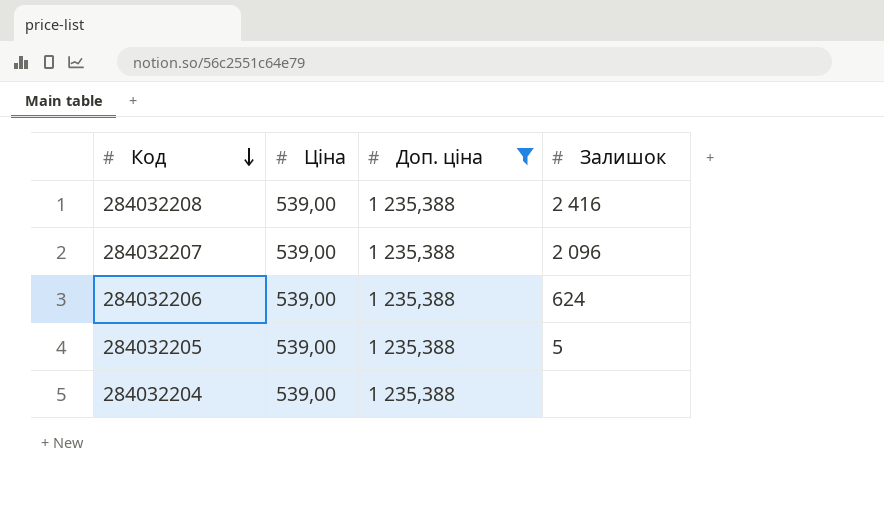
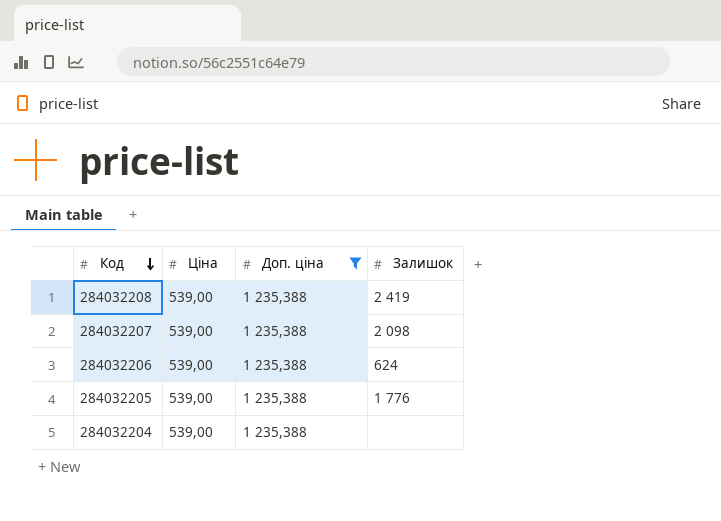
284032208 | Залишок: 2 416 -> 2 419
284032207 | Залишок: 2 096 -> 2 098
284032205 | Залишок: 5 -> 1 776

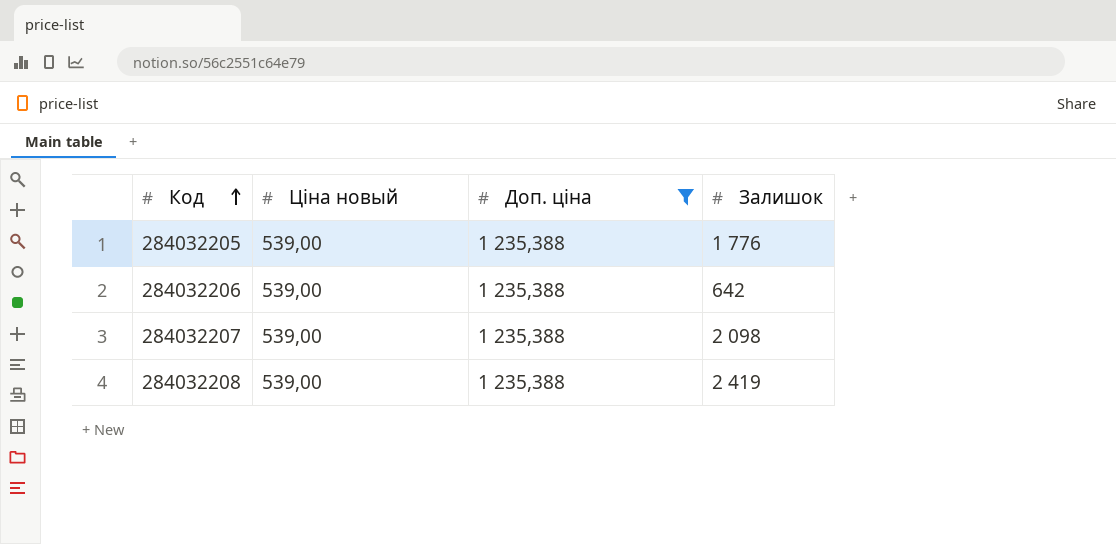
row order: Код descending -> Код ascending
column name: Ціна -> Ціна новый
row 284032204: 539,00 | 1 235,388 | none -> none
284032206 | Залишок: 624 -> 642

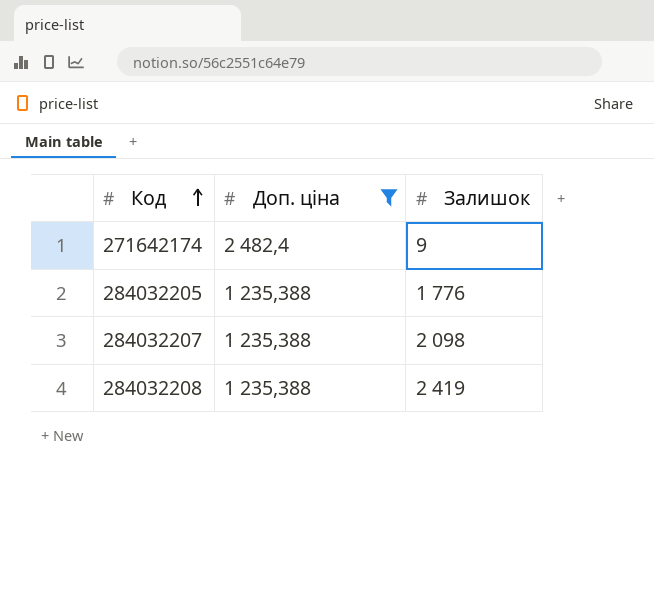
column Ціна новый | position: 2 -> none
row 284032206: 539,00 | 1 235,388 | 642 -> none
row 271642174: none -> 2 482,4 | 9

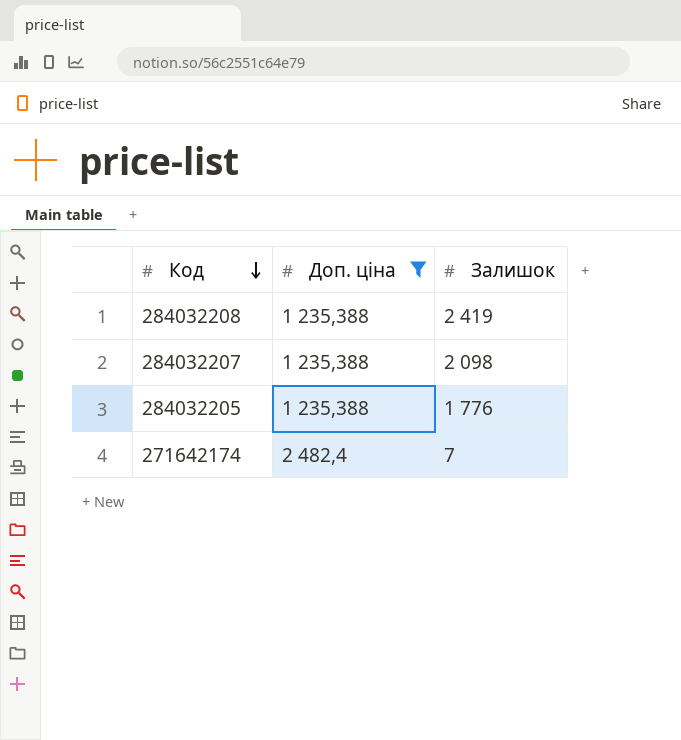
row order: Код ascending -> Код descending
271642174 | Залишок: 9 -> 7

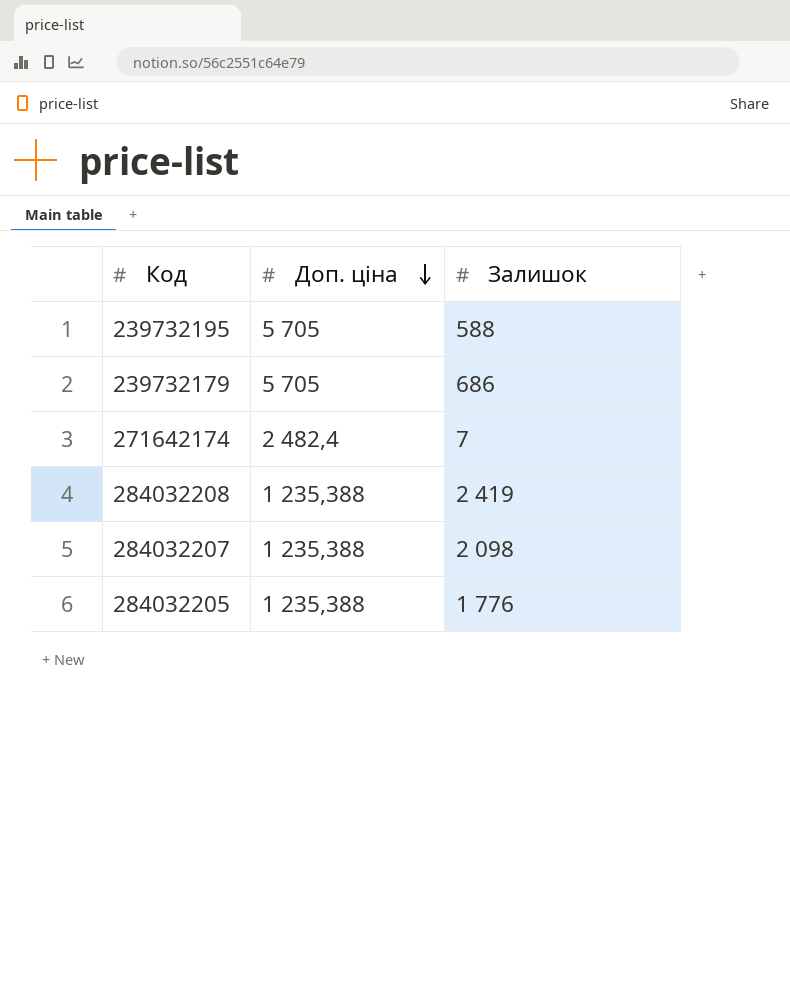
filter: Доп. ціна != 5 705 -> none
row order: Код descending -> Доп. ціна descending

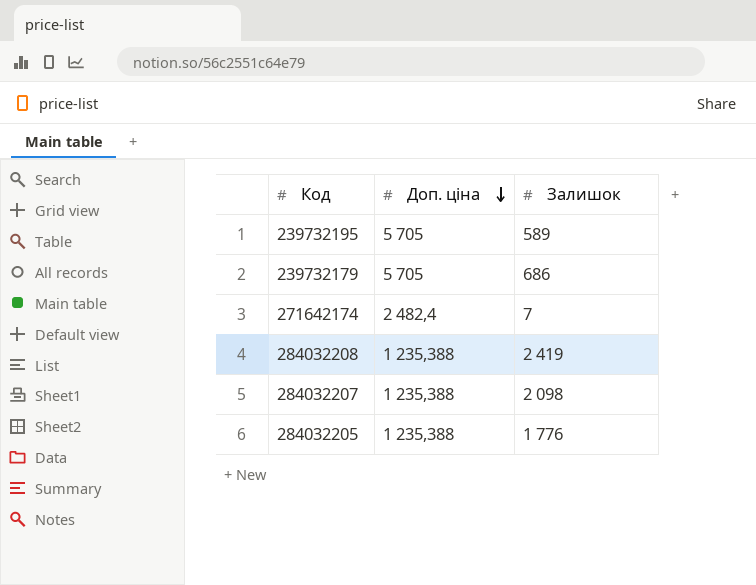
239732195 | Залишок: 588 -> 589

